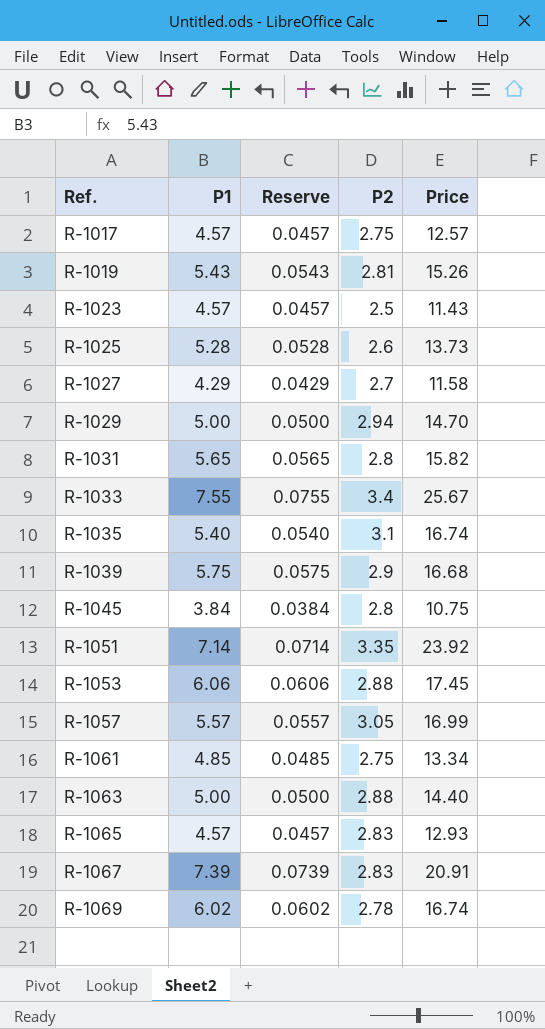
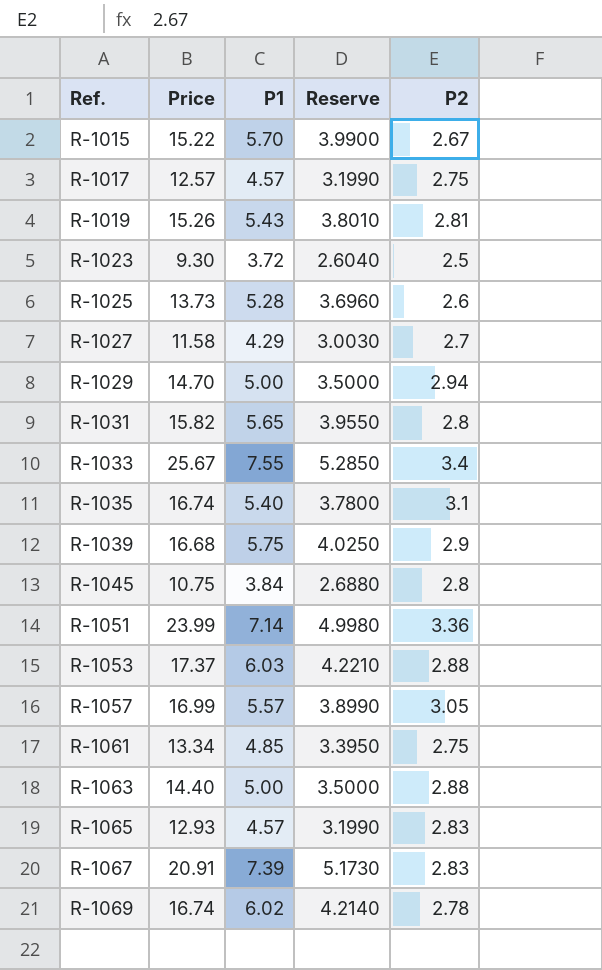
column Price | position: 5 -> 2
column Reserve | formula: [P1] * 0.01 -> [P1] * 0.7
row R-1015: none -> 15.22 | 5.70 | 3.9900 | 2.67
R-1023 | Price: 11.43 -> 9.30
R-1023 | P1: 4.57 -> 3.72
R-1051 | Price: 23.92 -> 23.99
R-1051 | P2: 3.35 -> 3.36
R-1053 | Price: 17.45 -> 17.37
R-1053 | P1: 6.06 -> 6.03

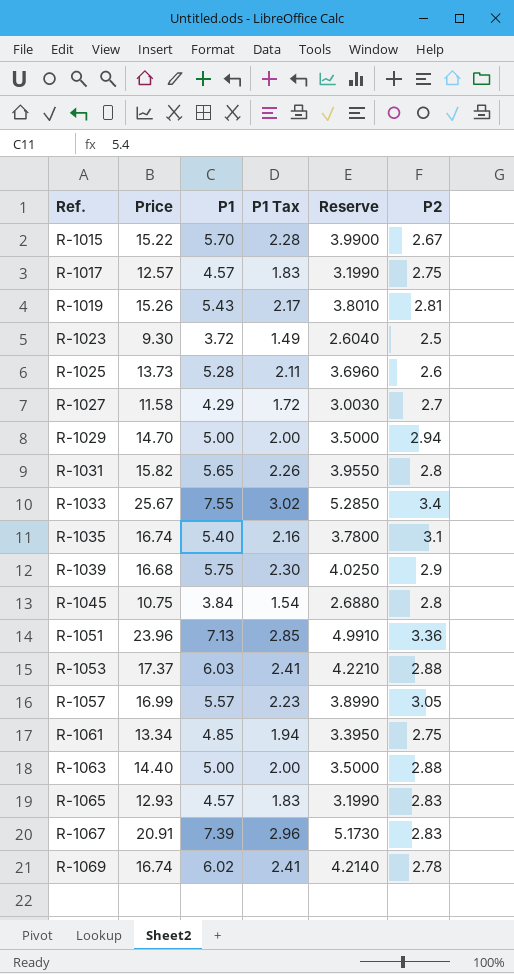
column P1 Tax | formula: none -> [P1] * 0.4
R-1051 | Price: 23.99 -> 23.96
R-1051 | P1: 7.14 -> 7.13
R-1051 | Reserve: 4.9980 -> 4.9910

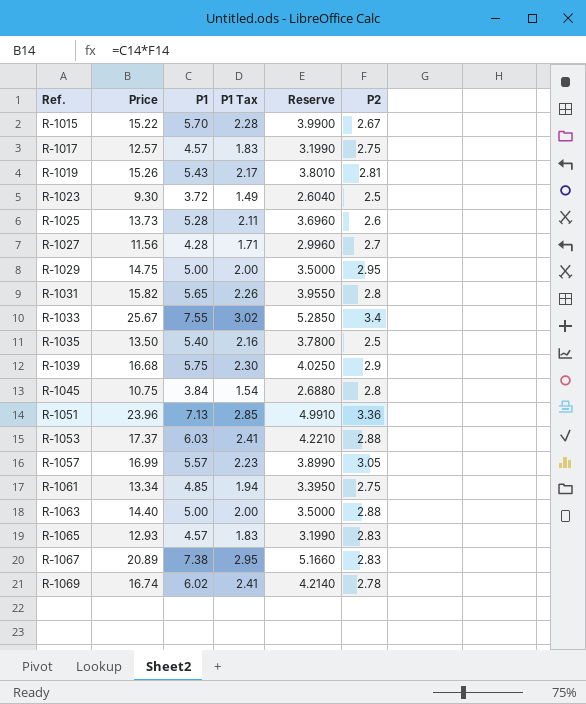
R-1027 | Price: 11.58 -> 11.56
R-1027 | P1: 4.29 -> 4.28
R-1027 | P1 Tax: 1.72 -> 1.71
R-1027 | Reserve: 3.0030 -> 2.9960
R-1029 | Price: 14.70 -> 14.75
R-1029 | P2: 2.94 -> 2.95
R-1035 | Price: 16.74 -> 13.50
R-1035 | P2: 3.1 -> 2.5
R-1067 | Price: 20.91 -> 20.89
R-1067 | P1: 7.39 -> 7.38
R-1067 | P1 Tax: 2.96 -> 2.95
R-1067 | Reserve: 5.1730 -> 5.1660

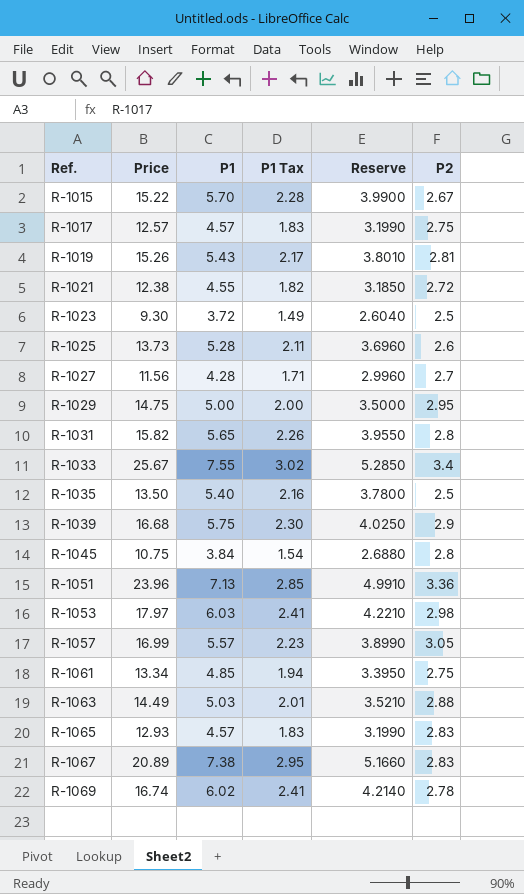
row R-1021: none -> 12.38 | 4.55 | 1.82 | 3.1850 | 2.72
R-1053 | Price: 17.37 -> 17.97
R-1053 | P2: 2.88 -> 2.98
R-1063 | Price: 14.40 -> 14.49
R-1063 | P1: 5.00 -> 5.03
R-1063 | P1 Tax: 2.00 -> 2.01
R-1063 | Reserve: 3.5000 -> 3.5210

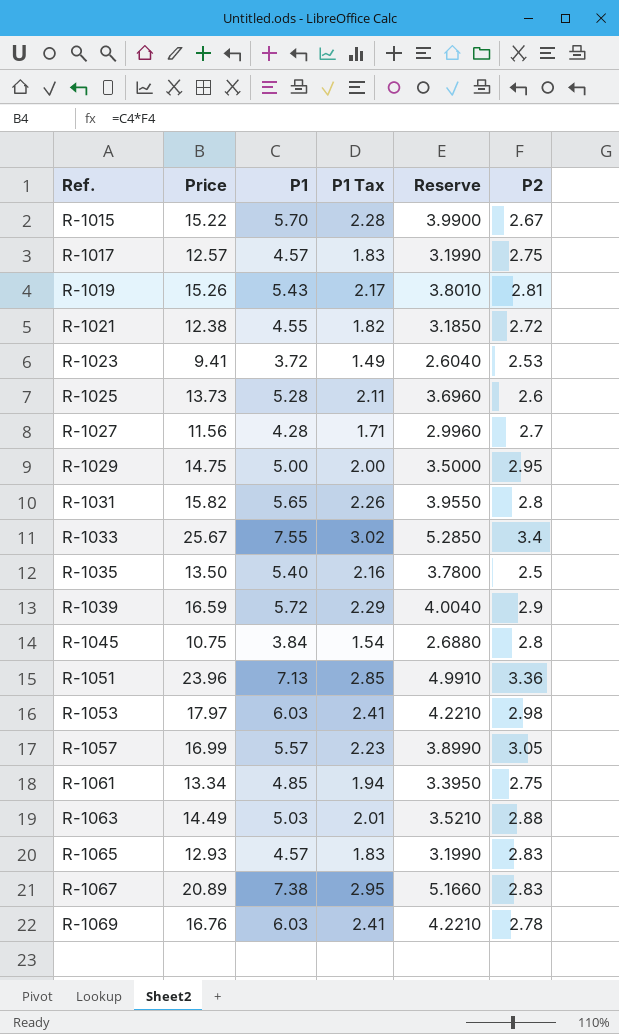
R-1023 | Price: 9.30 -> 9.41
R-1023 | P2: 2.5 -> 2.53
R-1039 | Price: 16.68 -> 16.59
R-1039 | P1: 5.75 -> 5.72
R-1039 | P1 Tax: 2.30 -> 2.29
R-1039 | Reserve: 4.0250 -> 4.0040
R-1069 | Price: 16.74 -> 16.76
R-1069 | P1: 6.02 -> 6.03
R-1069 | Reserve: 4.2140 -> 4.2210

